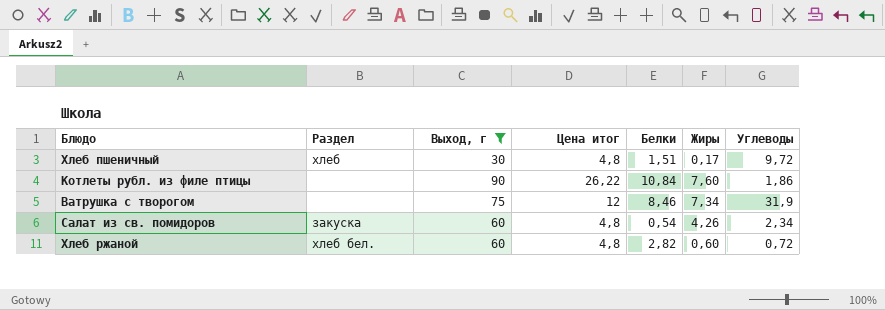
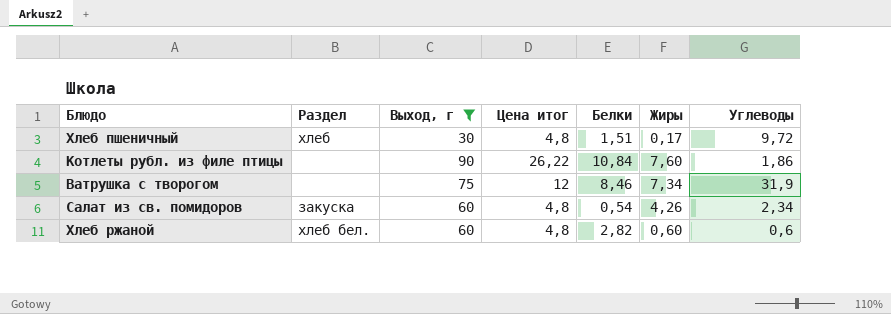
Хлеб ржаной | Углеводы: 0,72 -> 0,6

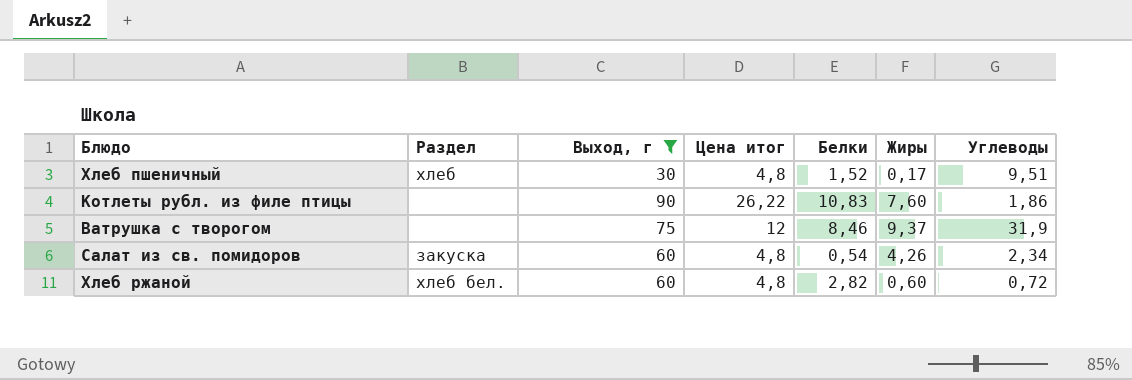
Хлеб пшеничный | Белки: 1,51 -> 1,52
Хлеб пшеничный | Углеводы: 9,72 -> 9,51
Котлеты рубл. из филе птицы | Белки: 10,84 -> 10,83
Ватрушка с творогом | Жиры: 7,34 -> 9,37
Хлеб ржаной | Углеводы: 0,6 -> 0,72

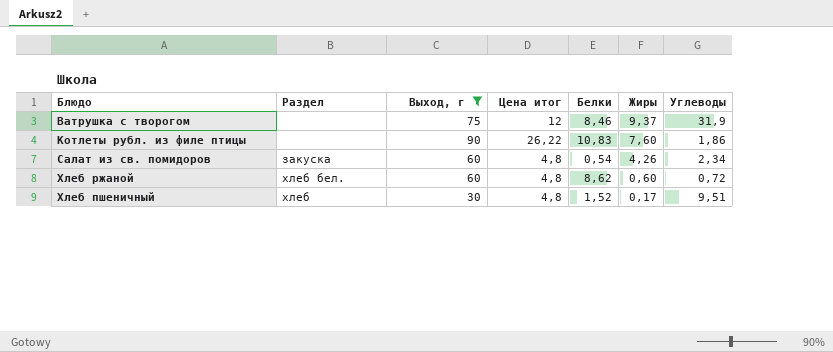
row order: none -> Жиры descending
Хлеб ржаной | Белки: 2,82 -> 8,62

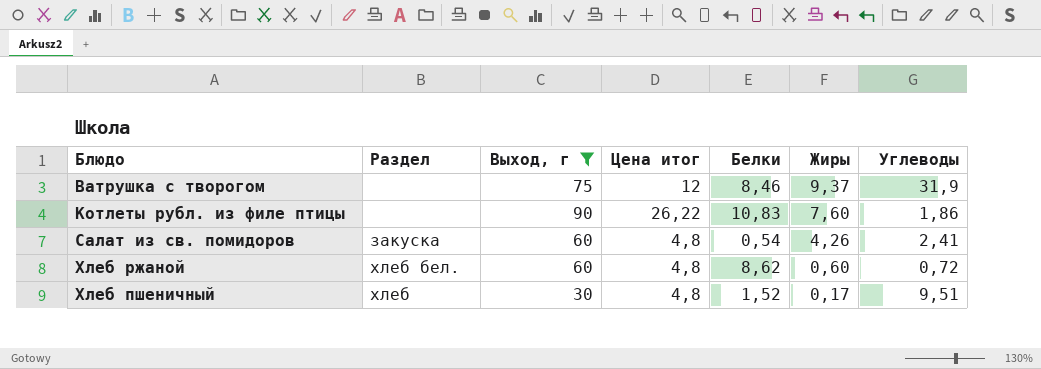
Салат из св. помидоров | Углеводы: 2,34 -> 2,41

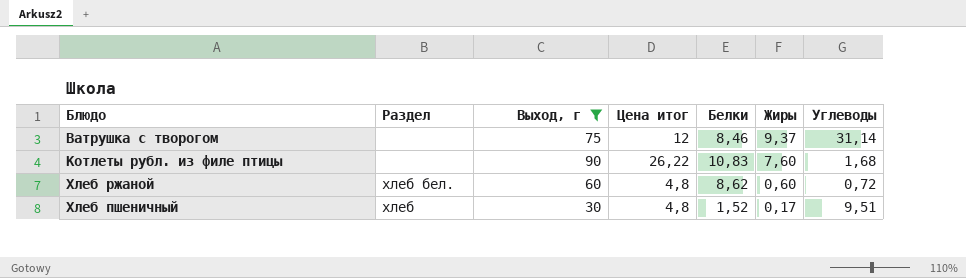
row Салат из св. помидоров: закуска | 60 | 4,8 | 0,54 | 4,26 | 2,41 -> none
Ватрушка с творогом | Углеводы: 31,9 -> 31,14
Котлеты рубл. из филе птицы | Углеводы: 1,86 -> 1,68

